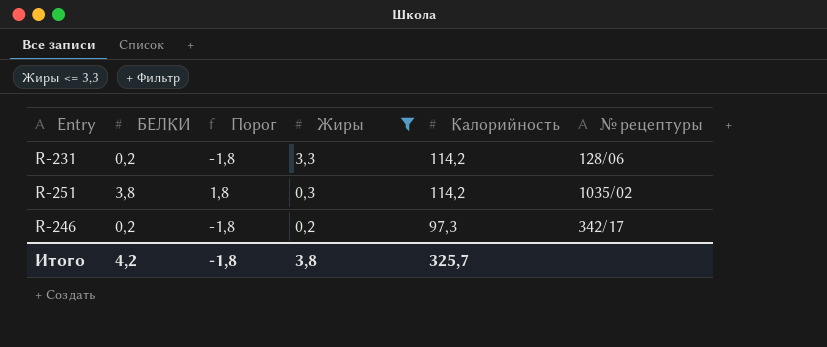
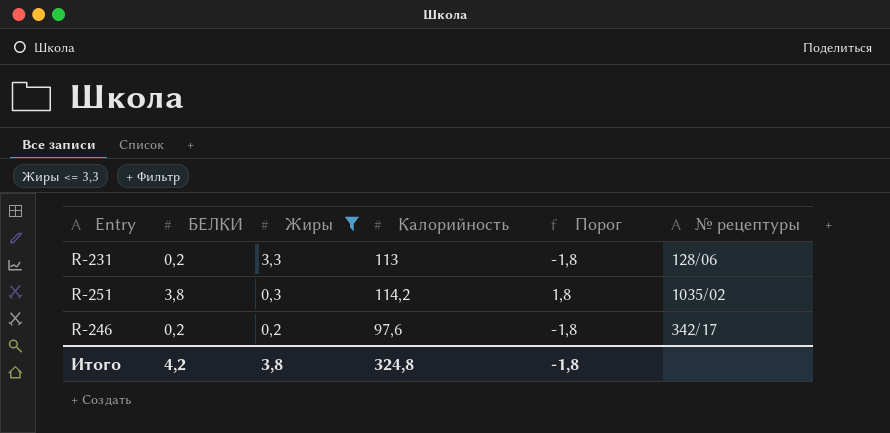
column Порог | position: 3 -> 5
R-231 | Калорийность: 114,2 -> 113
R-246 | Калорийность: 97,3 -> 97,6
Итого | Калорийность: 325,7 -> 324,8

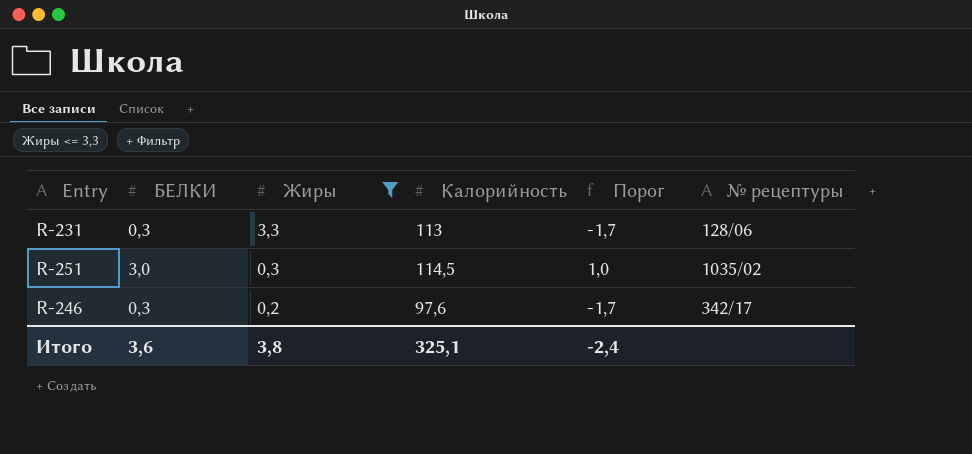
R-231 | БЕЛКИ: 0,2 -> 0,3
R-231 | Порог: -1,8 -> -1,7
R-251 | БЕЛКИ: 3,8 -> 3,0
R-251 | Калорийность: 114,2 -> 114,5
R-251 | Порог: 1,8 -> 1,0
R-246 | БЕЛКИ: 0,2 -> 0,3
R-246 | Порог: -1,8 -> -1,7
Итого | БЕЛКИ: 4,2 -> 3,6
Итого | Калорийность: 324,8 -> 325,1
Итого | Порог: -1,8 -> -2,4

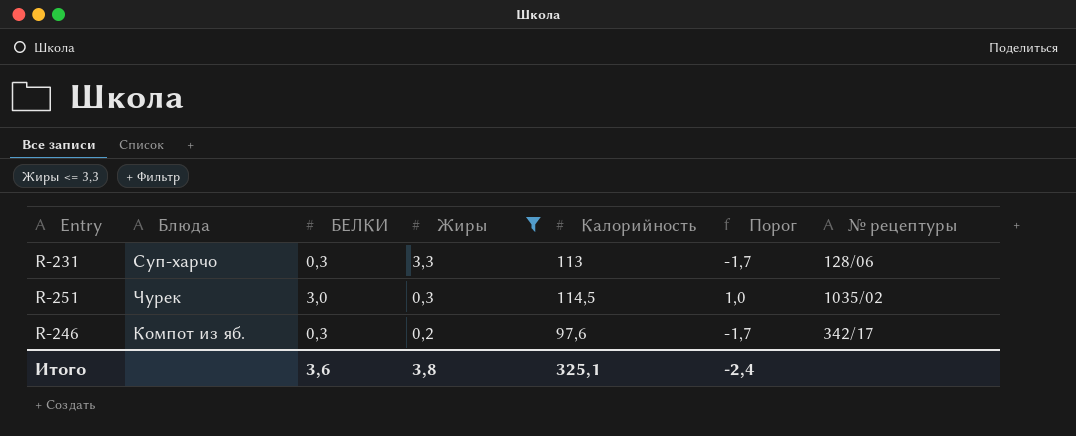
column Блюда | position: none -> 2

